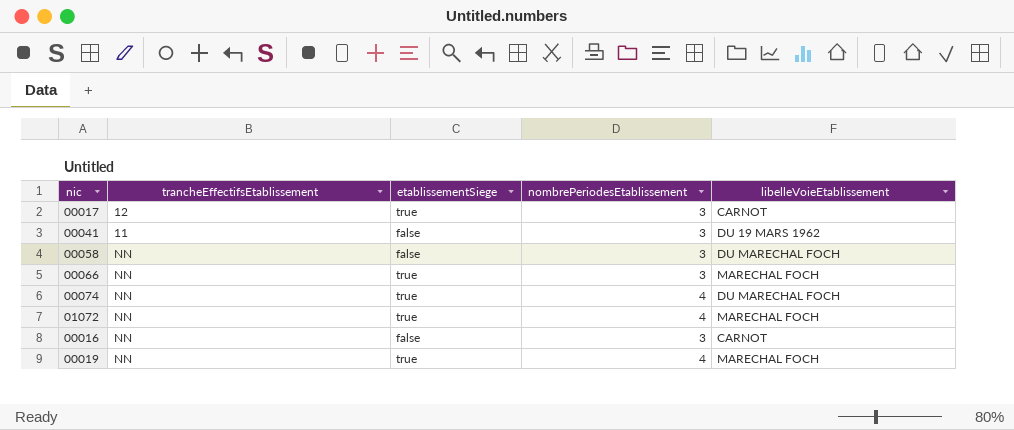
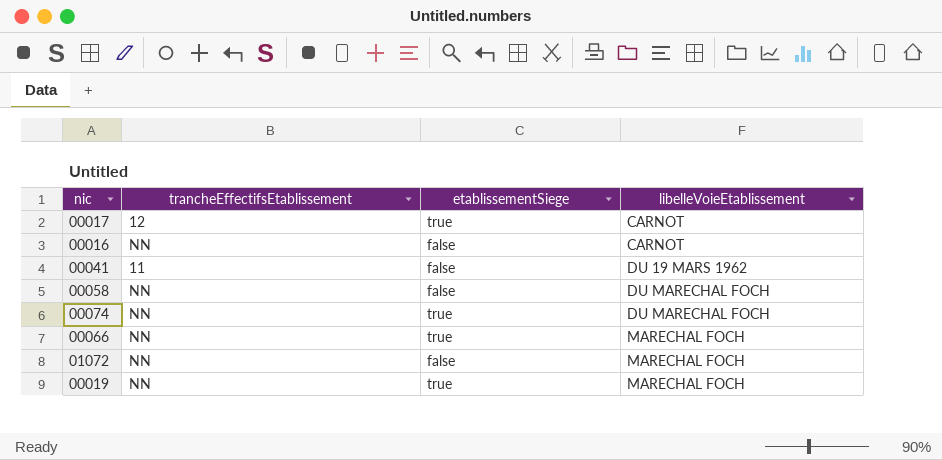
row order: none -> libelleVoieEtablissement ascending
column nombrePeriodesEtablissement | position: 4 -> none
01072 | etablissementSiege: true -> false

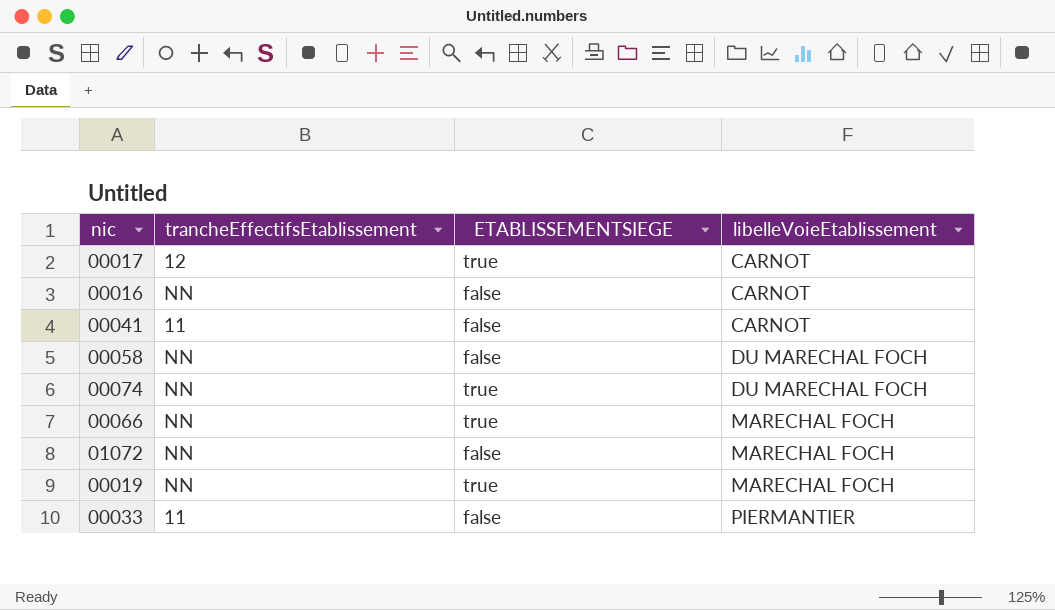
column name: etablissementSiege -> ETABLISSEMENTSIEGE
00041 | libelleVoieEtablissement: DU 19 MARS 1962 -> CARNOT
row 00033: none -> 11 | false | PIERMANTIER

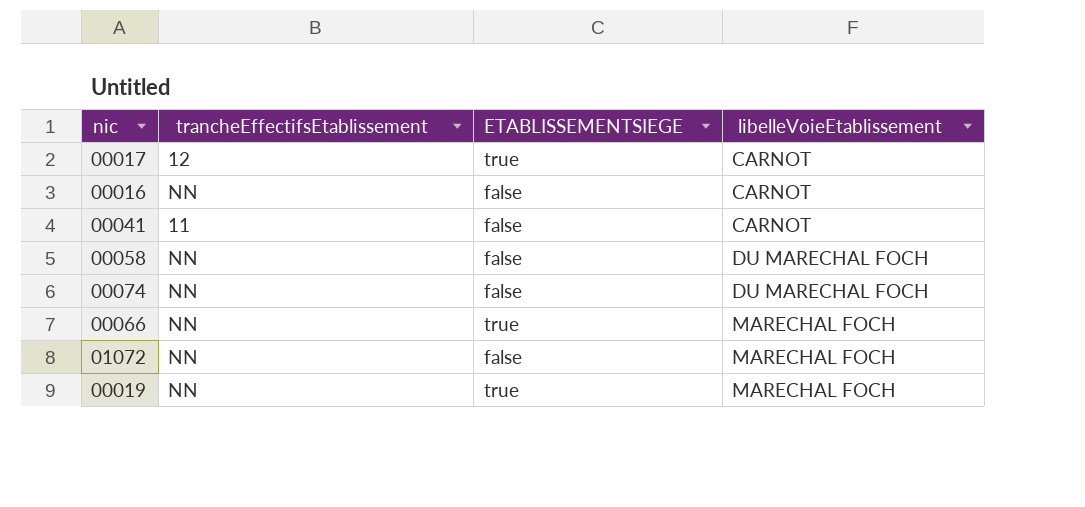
row 00033: 11 | false | PIERMANTIER -> none
00074 | ETABLISSEMENTSIEGE: true -> false

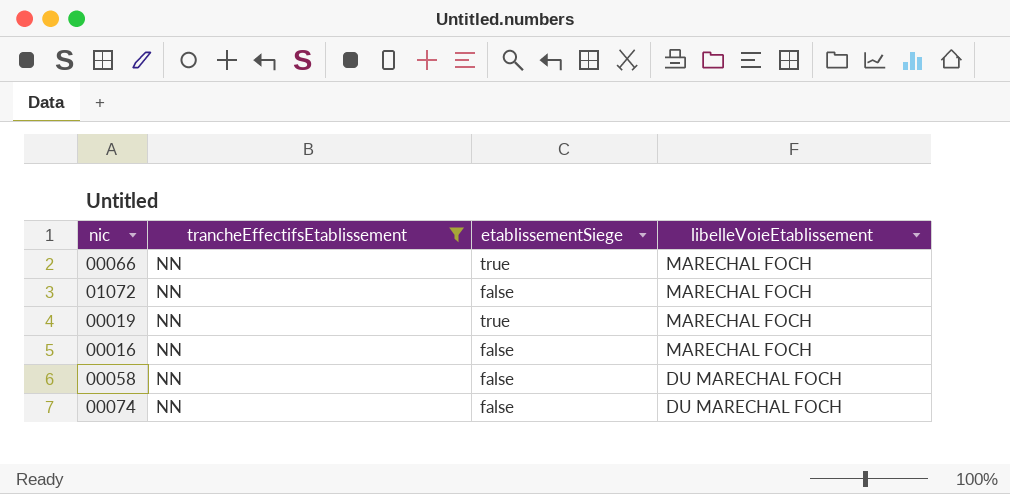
filter: none -> trancheEffectifsEtablissement = NN
row order: libelleVoieEtablissement ascending -> libelleVoieEtablissement descending
column name: ETABLISSEMENTSIEGE -> etablissementSiege
00016 | libelleVoieEtablissement: CARNOT -> MARECHAL FOCH

